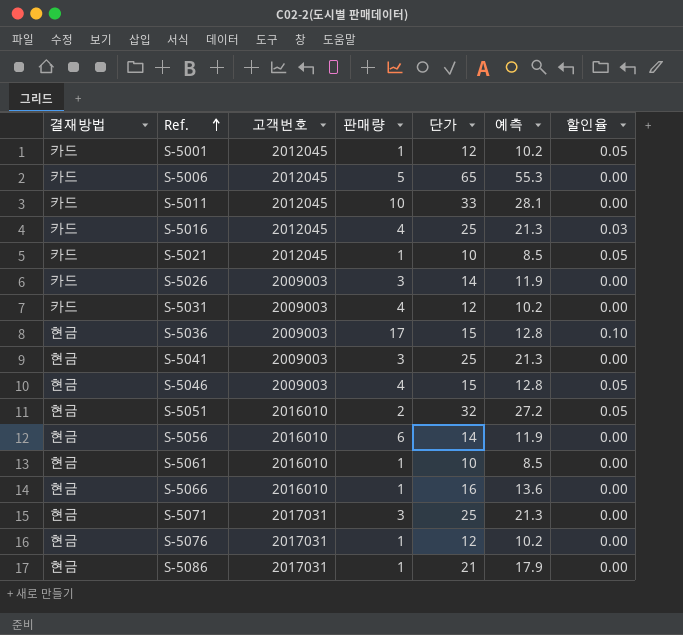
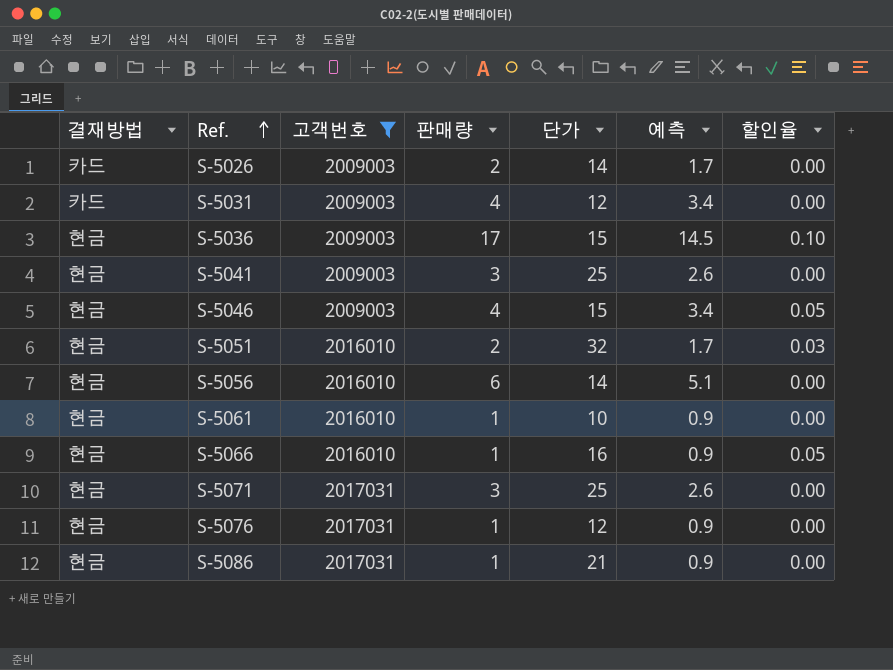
filter: none -> 고객번호 != 2012045
column 예측 | formula: [단가] * 0.85 -> [판매량] * 0.85
S-5026 | 판매량: 3 -> 2
S-5051 | 할인율: 0.05 -> 0.03
S-5066 | 할인율: 0.00 -> 0.05

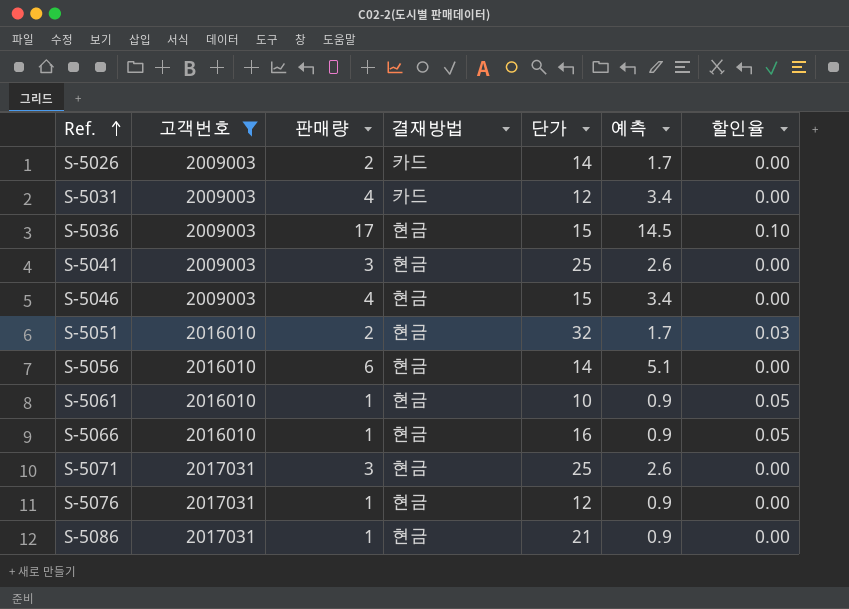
column 결재방법 | position: 1 -> 4
S-5046 | 할인율: 0.05 -> 0.00
S-5061 | 할인율: 0.00 -> 0.05

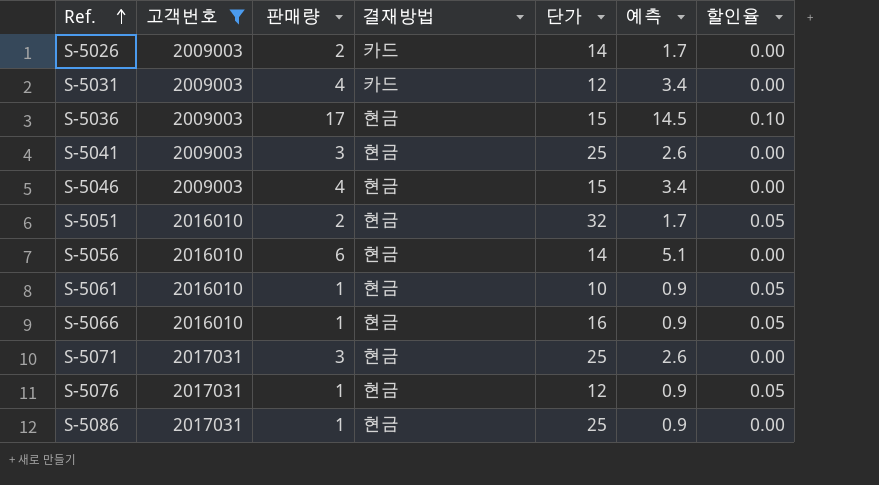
S-5051 | 할인율: 0.03 -> 0.05
S-5076 | 할인율: 0.00 -> 0.05
S-5086 | 단가: 21 -> 25

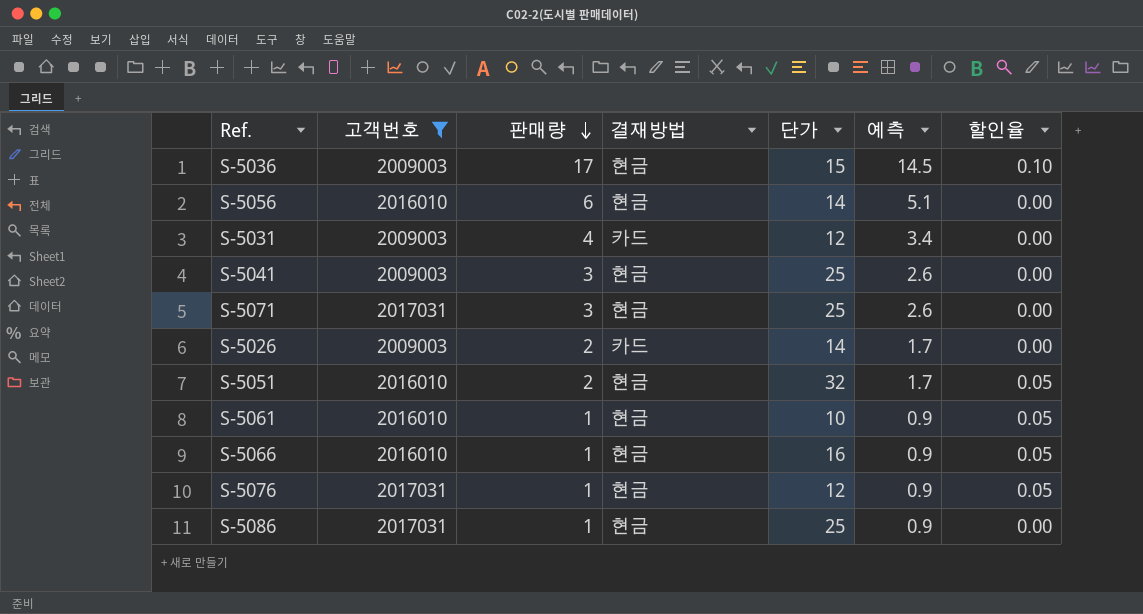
row order: Ref. ascending -> 판매량 descending
row S-5046: 2009003 | 4 | 현금 | 15 | 3.4 | 0.00 -> none

